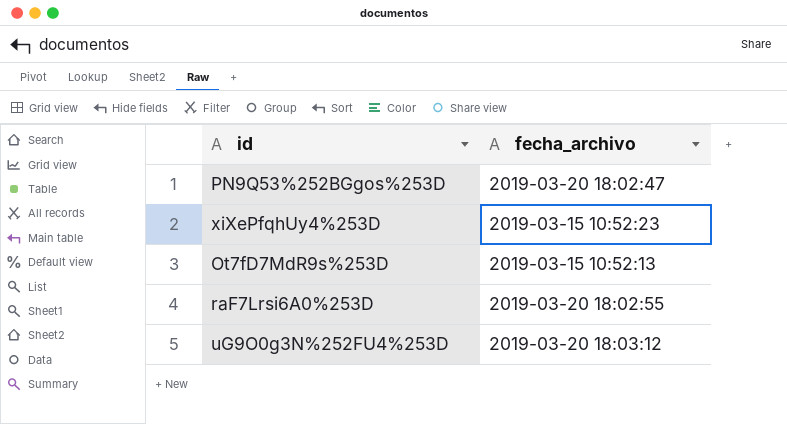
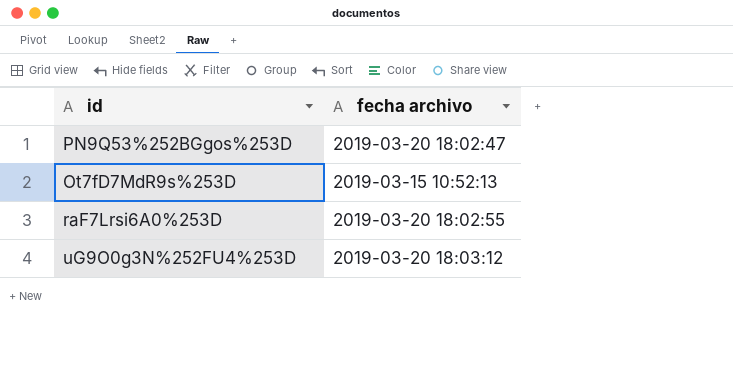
column name: fecha_archivo -> fecha archivo
row xiXePfqhUy4%253D: 2019-03-15 10:52:23 -> none

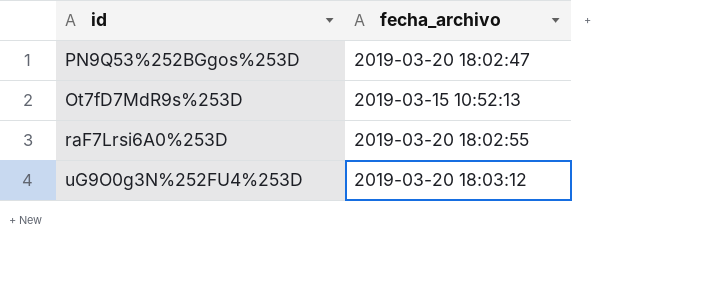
column name: fecha archivo -> fecha_archivo

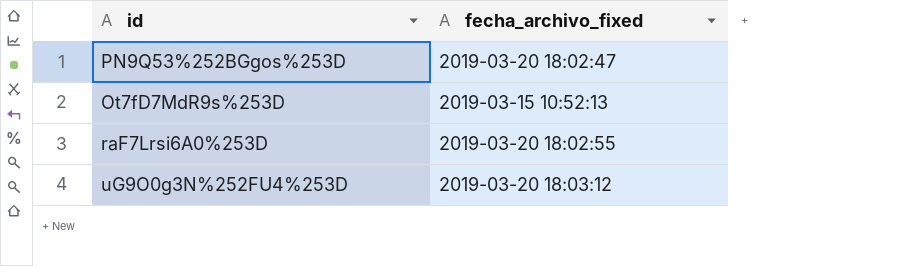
column name: fecha_archivo -> fecha_archivo_fixed

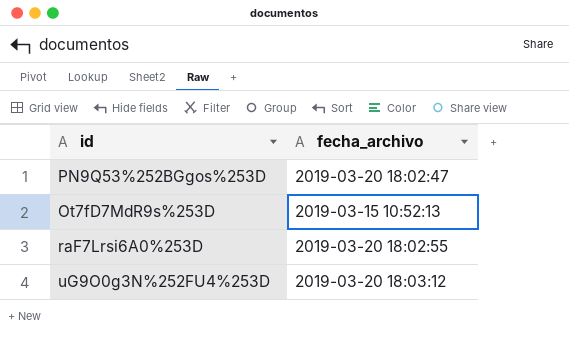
column name: fecha_archivo_fixed -> fecha_archivo

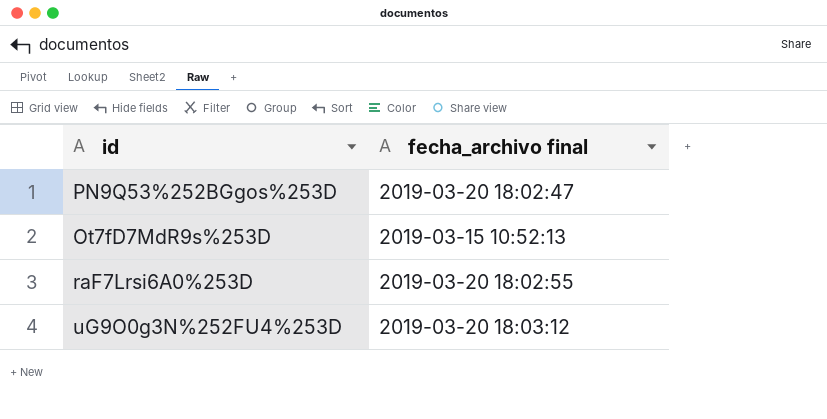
column name: fecha_archivo -> fecha_archivo final

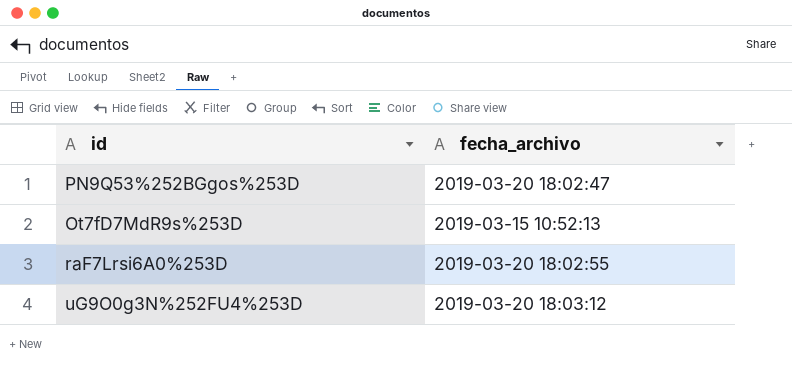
column name: fecha_archivo final -> fecha_archivo

